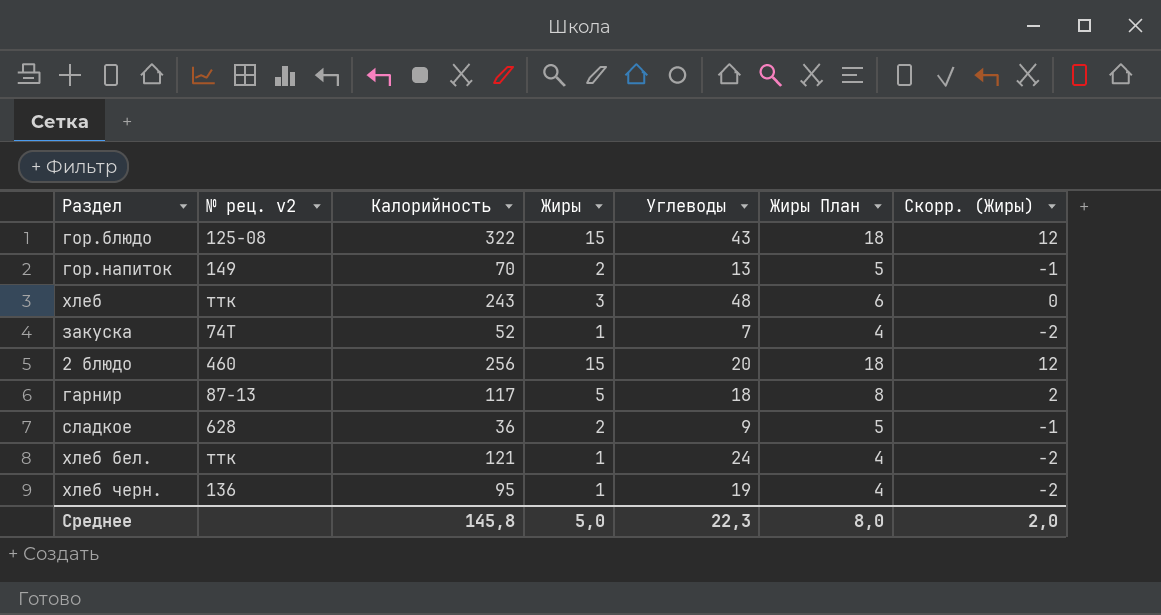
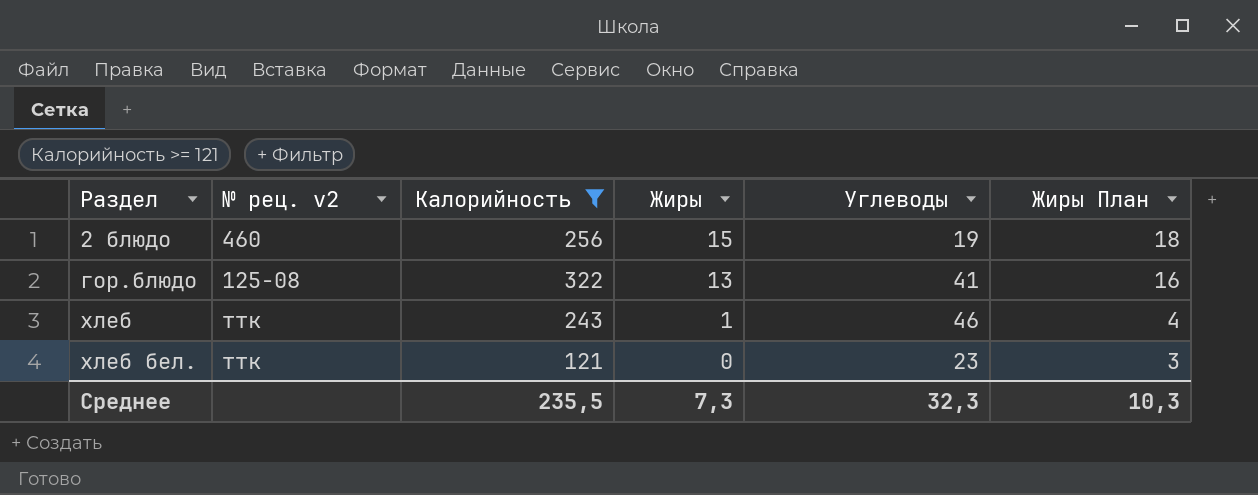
filter: none -> Калорийность >= 121
row order: none -> Раздел ascending
column Скорр. (Жиры) | formula: [Жиры] - 3 -> none
2 блюдо | Углеводы: 20 -> 19
гор.блюдо | Жиры: 15 -> 13
гор.блюдо | Углеводы: 43 -> 41
гор.блюдо | Жиры План: 18 -> 16
хлеб | Жиры: 3 -> 1
хлеб | Углеводы: 48 -> 46
хлеб | Жиры План: 6 -> 4
хлеб бел. | Жиры: 1 -> 0
хлеб бел. | Углеводы: 24 -> 23
хлеб бел. | Жиры План: 4 -> 3
Среднее | Калорийность: 145,8 -> 235,5
Среднее | Жиры: 5,0 -> 7,3
Среднее | Углеводы: 22,3 -> 32,3
Среднее | Жиры План: 8,0 -> 10,3

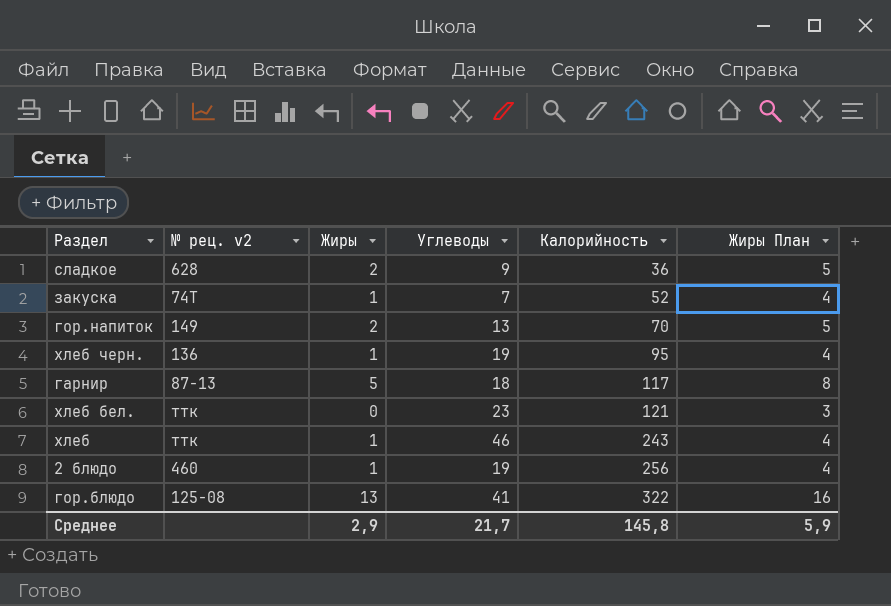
filter: Калорийность >= 121 -> none
row order: Раздел ascending -> Калорийность ascending
column Калорийность | position: 3 -> 5
2 блюдо | Жиры: 15 -> 1
2 блюдо | Жиры План: 18 -> 4
Среднее | Жиры: 7,3 -> 2,9
Среднее | Углеводы: 32,3 -> 21,7
Среднее | Калорийность: 235,5 -> 145,8
Среднее | Жиры План: 10,3 -> 5,9

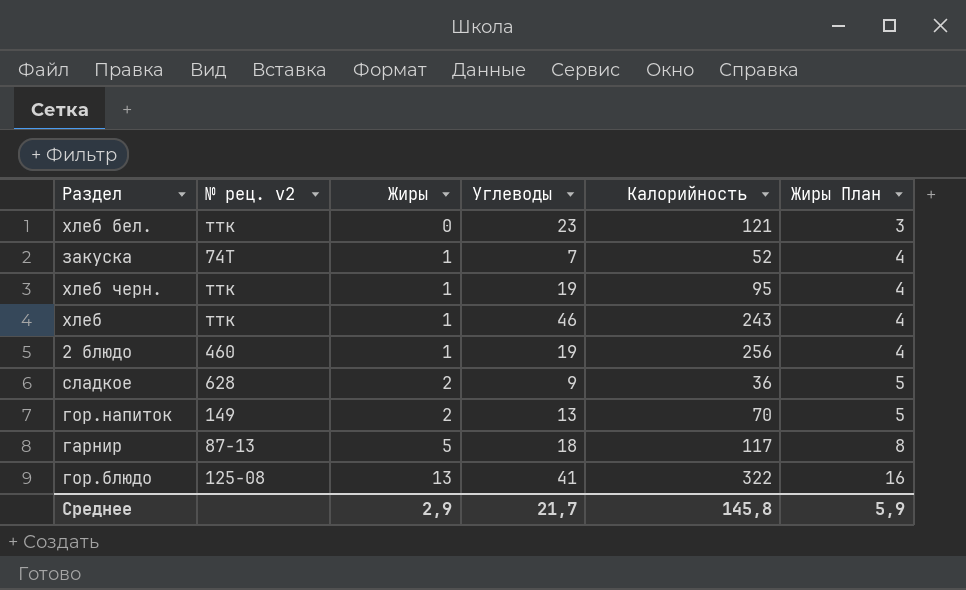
row order: Калорийность ascending -> Жиры ascending
хлеб черн. | № рец. v2: 136 -> ттк

